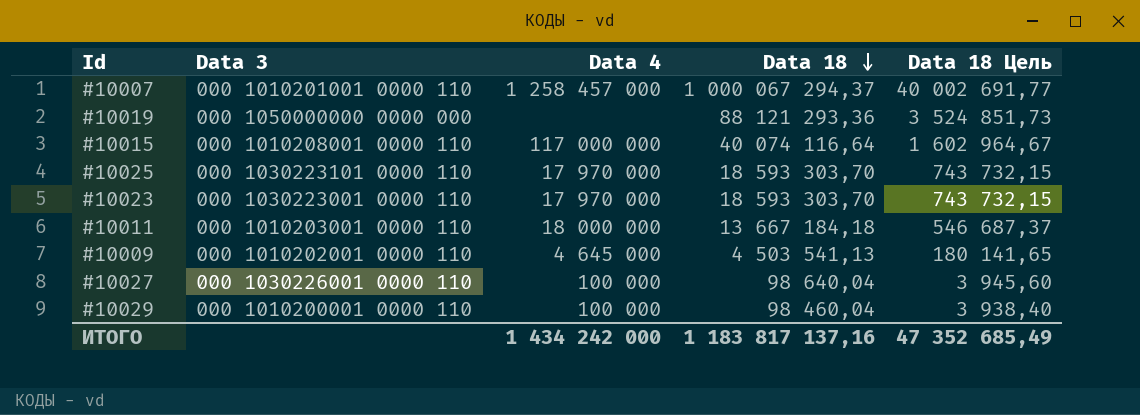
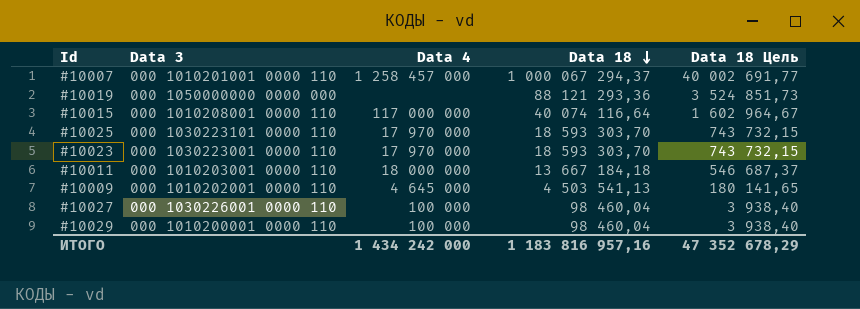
#10027 | Data 18: 98 640,04 -> 98 460,04
#10027 | Data 18 Цель: 3 945,60 -> 3 938,40
ИТОГО | Data 18: 1 183 817 137,16 -> 1 183 816 957,16
ИТОГО | Data 18 Цель: 47 352 685,49 -> 47 352 678,29

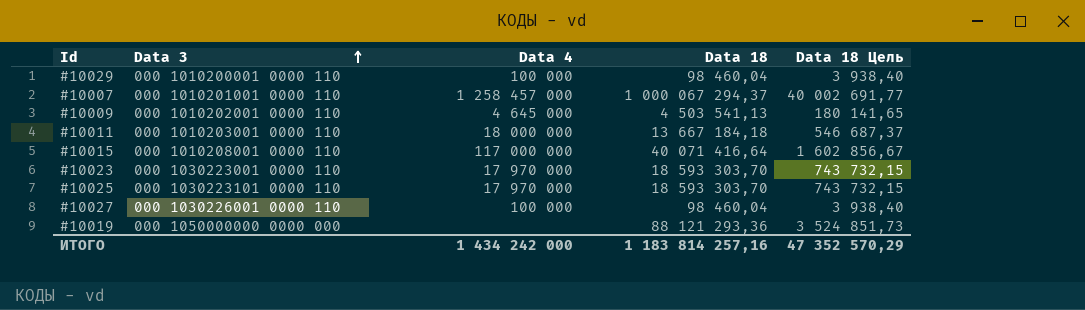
row order: Data 18 descending -> Data 3 ascending
#10015 | Data 18: 40 074 116,64 -> 40 071 416,64
#10015 | Data 18 Цель: 1 602 964,67 -> 1 602 856,67
ИТОГО | Data 18: 1 183 816 957,16 -> 1 183 814 257,16
ИТОГО | Data 18 Цель: 47 352 678,29 -> 47 352 570,29

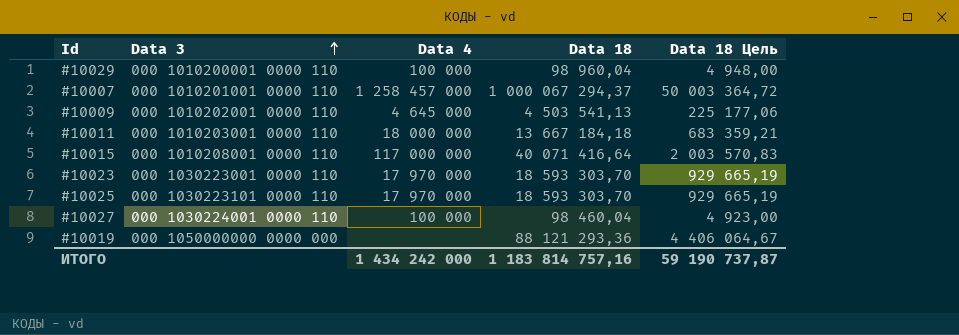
column Data 18 Цель | formula: [Data 18] * 0,04 -> [Data 18] * 0,05
#10029 | Data 18: 98 460,04 -> 98 960,04
#10027 | Data 3: 000 1030226001 0000 110 -> 000 1030224001 0000 110
ИТОГО | Data 18: 1 183 814 257,16 -> 1 183 814 757,16
ИТОГО | Data 18 Цель: 47 352 570,29 -> 59 190 737,87

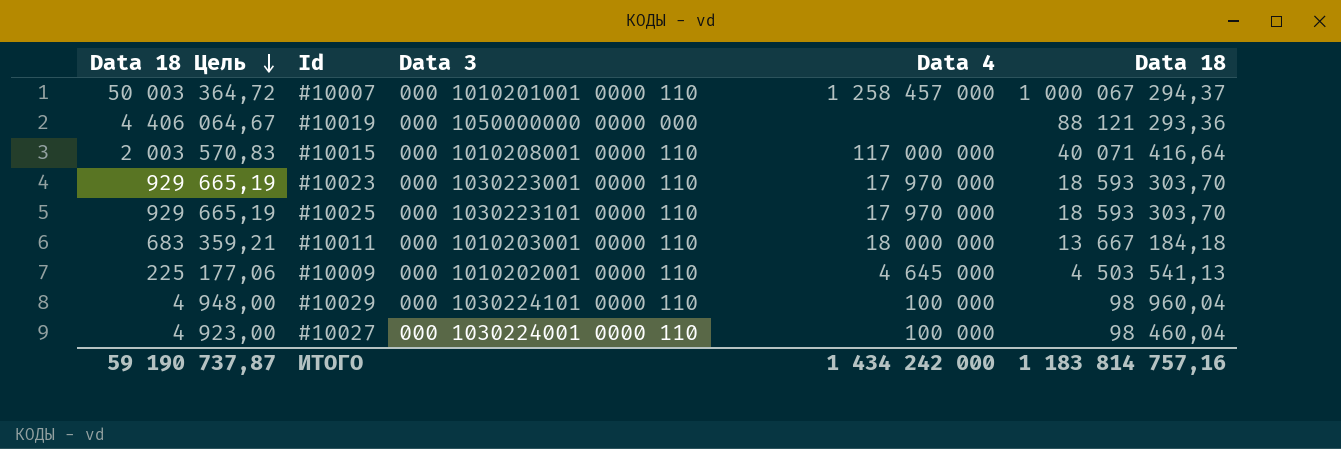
row order: Data 3 ascending -> Data 18 Цель descending
column Data 18 Цель | position: 5 -> 1
#10029 | Data 3: 000 1010200001 0000 110 -> 000 1030224101 0000 110

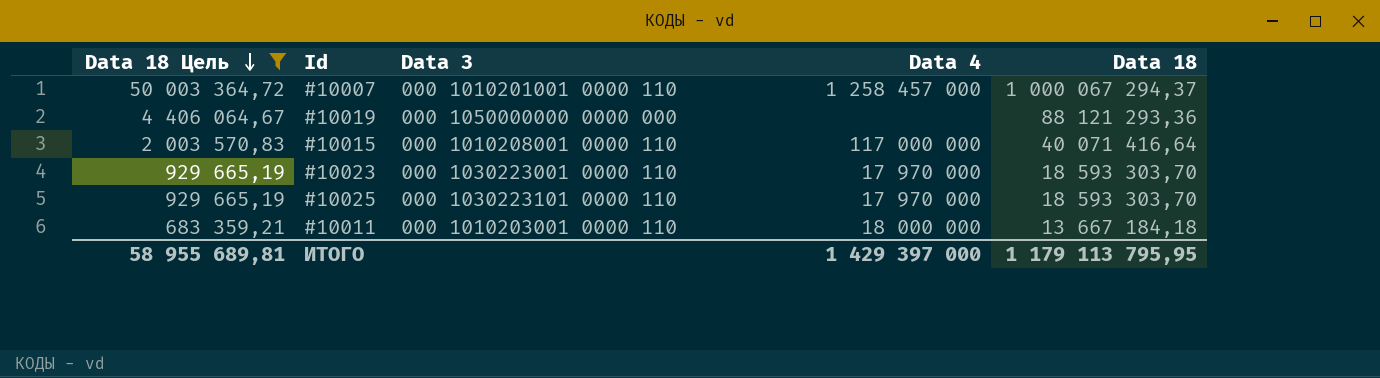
filter: none -> Data 18 Цель >= 683 359,21
ИТОГО | Data 18 Цель: 59 190 737,87 -> 58 955 689,81
ИТОГО | Data 4: 1 434 242 000 -> 1 429 397 000
ИТОГО | Data 18: 1 183 814 757,16 -> 1 179 113 795,95

